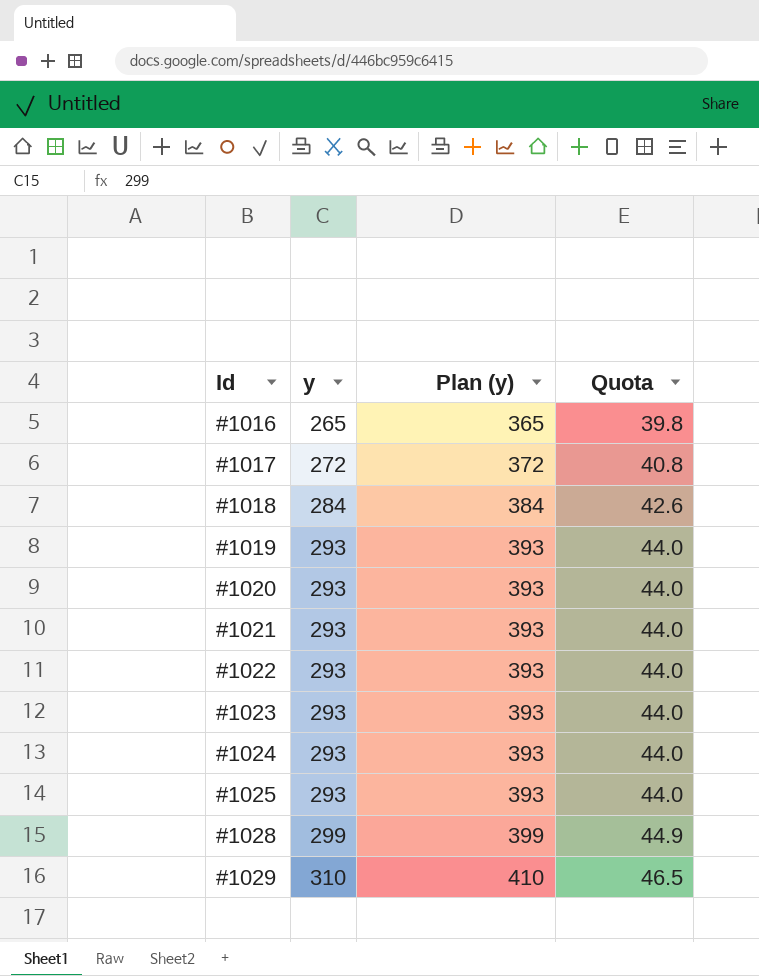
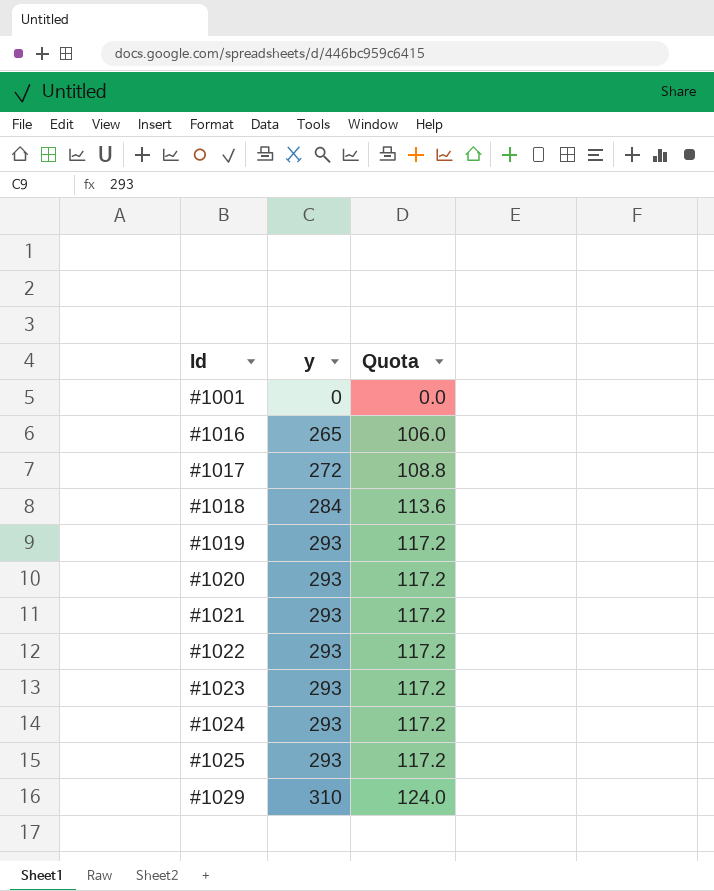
column Plan (y) | formula: [y] + 100 -> none
column Quota | formula: [y] * 0.15 -> [y] * 0.4
row #1028: 299 | 399 | 44.9 -> none
row #1001: none -> 0 | 0.0

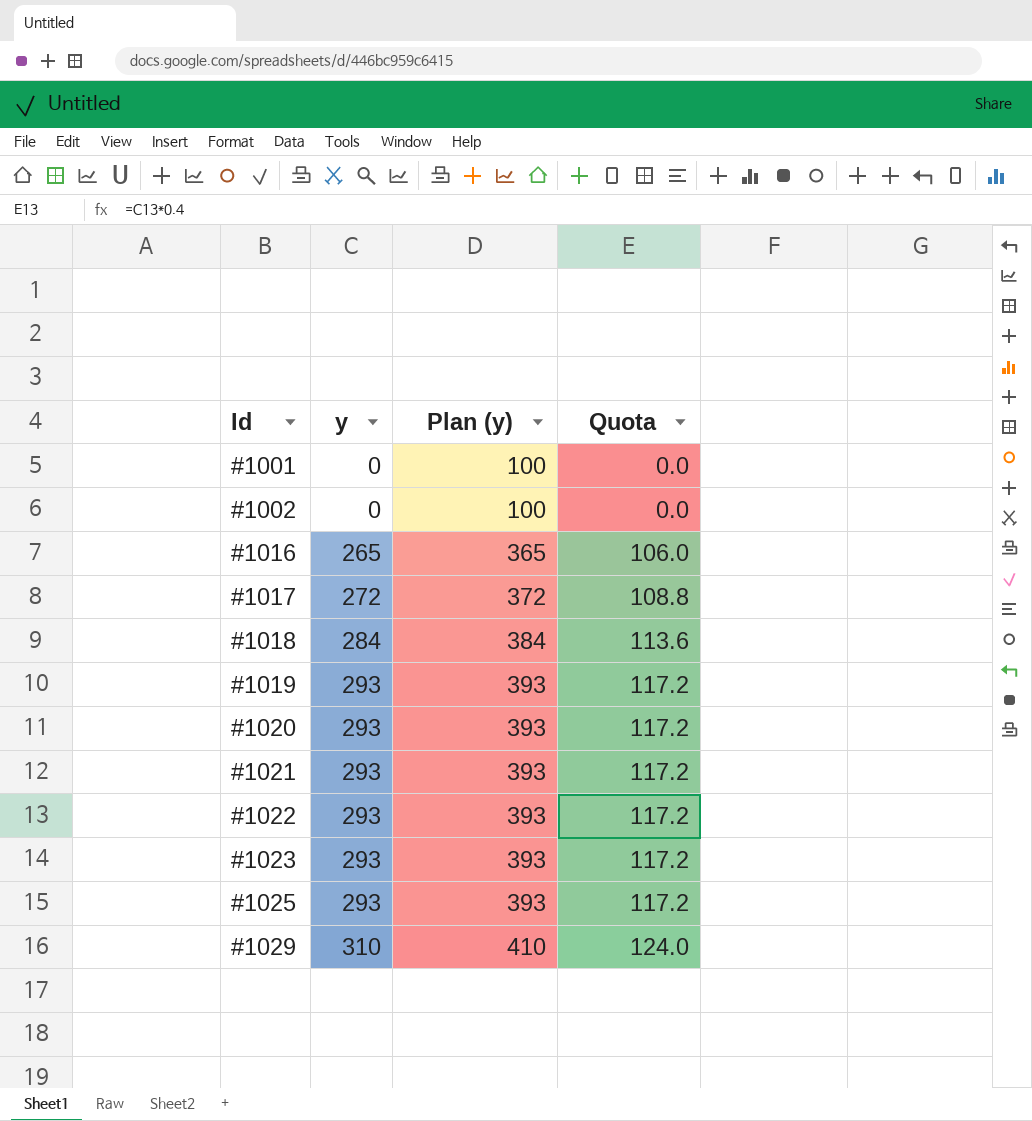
column Plan (y) | formula: none -> [y] + 100
row #1024: 293 | 117.2 -> none
row #1002: none -> 0 | 100 | 0.0

